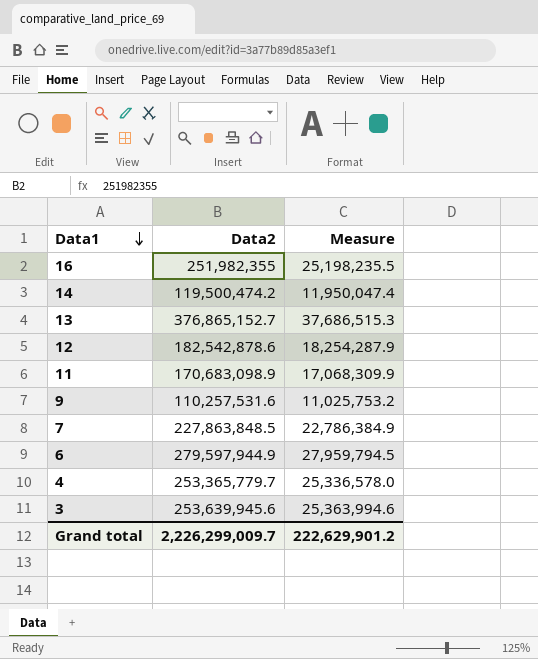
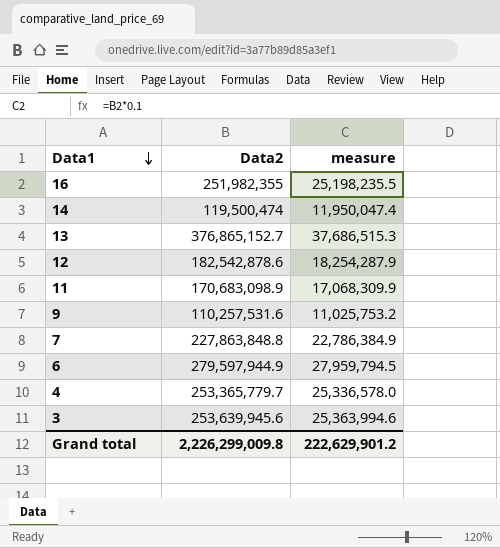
column name: Measure -> measure
14 | Data2: 119,500,474.2 -> 119,500,474
7 | Data2: 227,863,848.5 -> 227,863,848.8
Grand total | Data2: 2,226,299,009.7 -> 2,226,299,009.8

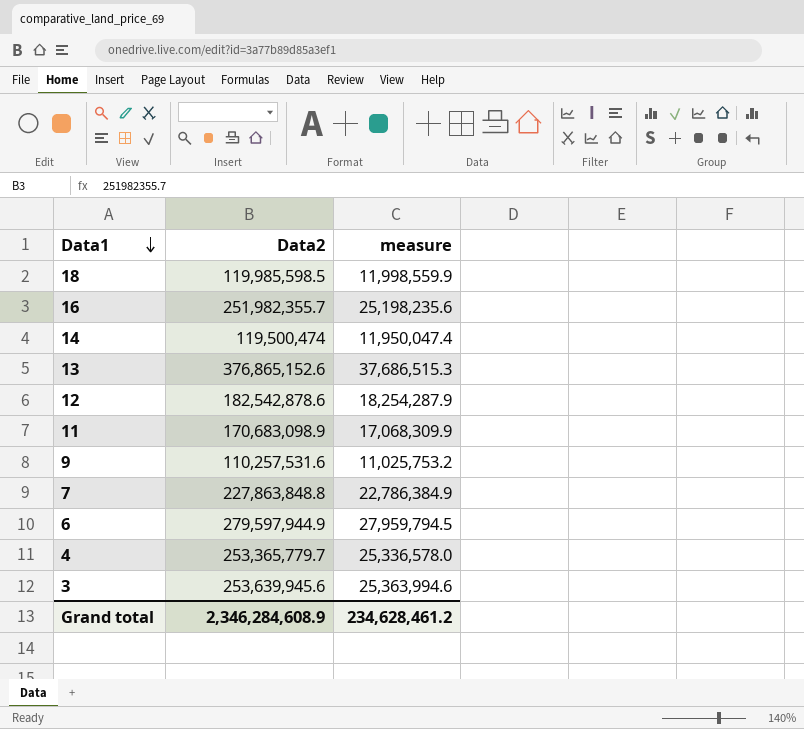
row 18: none -> 119,985,598.5 | 11,998,559.9
16 | Data2: 251,982,355 -> 251,982,355.7
16 | measure: 25,198,235.5 -> 25,198,235.6
13 | Data2: 376,865,152.7 -> 376,865,152.6
Grand total | Data2: 2,226,299,009.8 -> 2,346,284,608.9
Grand total | measure: 222,629,901.2 -> 234,628,461.2

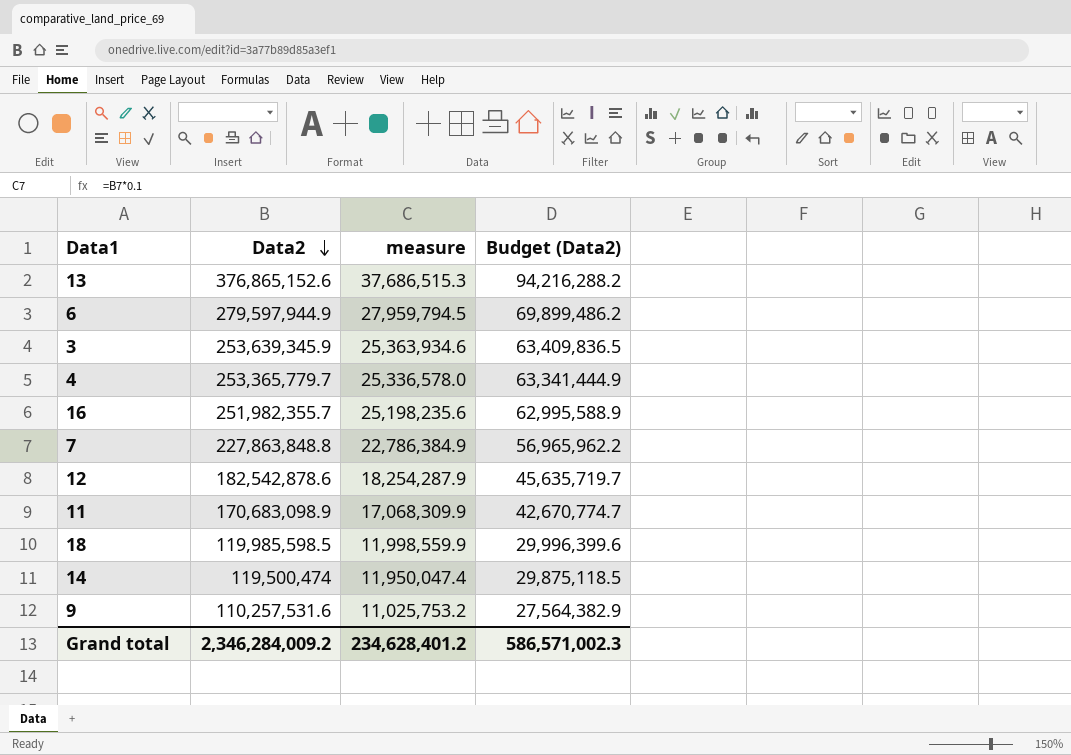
row order: Data1 descending -> Data2 descending
column Budget (Data2) | formula: none -> [Data2] * 0.25
3 | Data2: 253,639,945.6 -> 253,639,345.9
3 | measure: 25,363,994.6 -> 25,363,934.6
Grand total | Data2: 2,346,284,608.9 -> 2,346,284,009.2
Grand total | measure: 234,628,461.2 -> 234,628,401.2

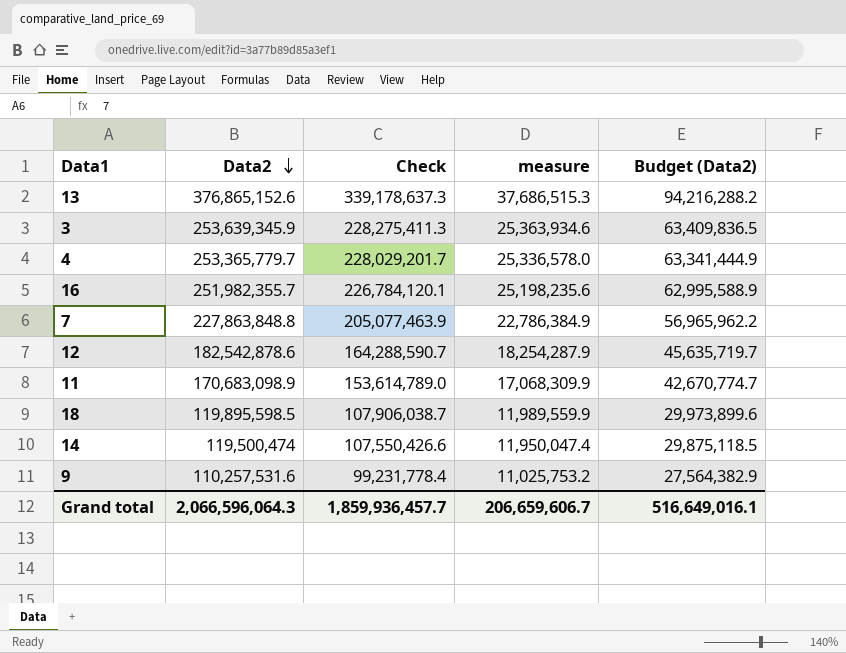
column Check | formula: none -> [Data2] * 0.9
row 6: 279,597,944.9 | 27,959,794.5 | 69,899,486.2 -> none
18 | Data2: 119,985,598.5 -> 119,895,598.5
18 | measure: 11,998,559.9 -> 11,989,559.9
18 | Budget (Data2): 29,996,399.6 -> 29,973,899.6
Grand total | Data2: 2,346,284,009.2 -> 2,066,596,064.3
Grand total | measure: 234,628,401.2 -> 206,659,606.7
Grand total | Budget (Data2): 586,571,002.3 -> 516,649,016.1

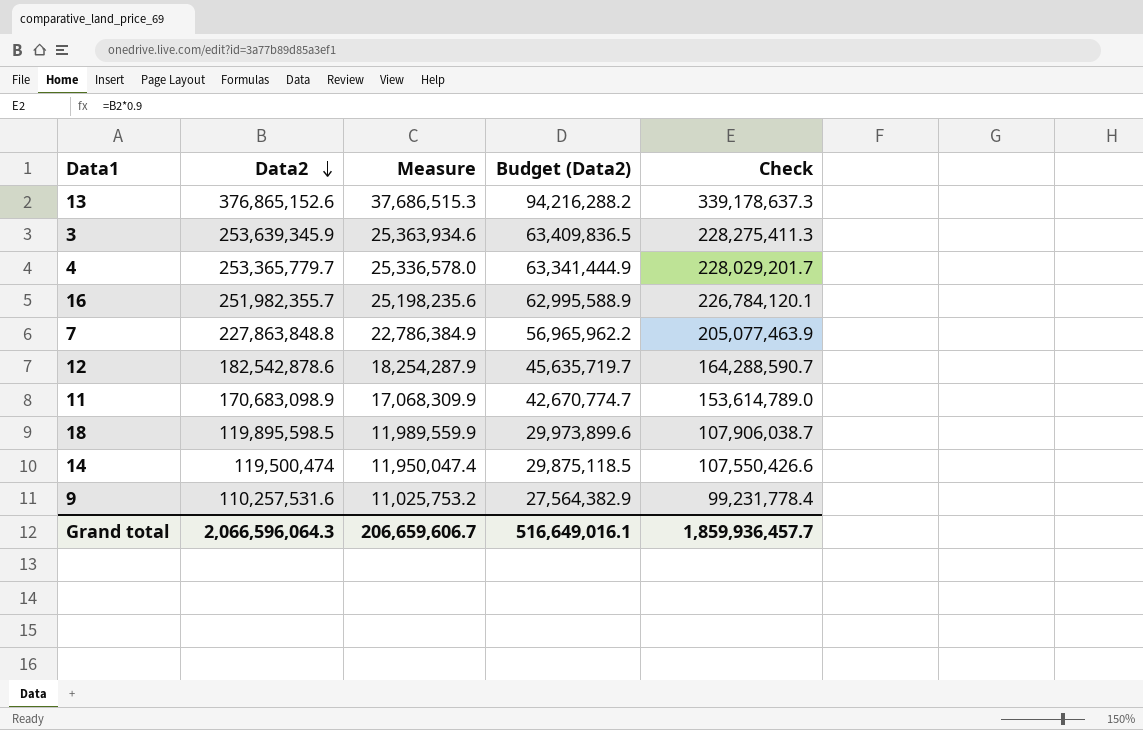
column name: measure -> Measure
column Check | position: 3 -> 5

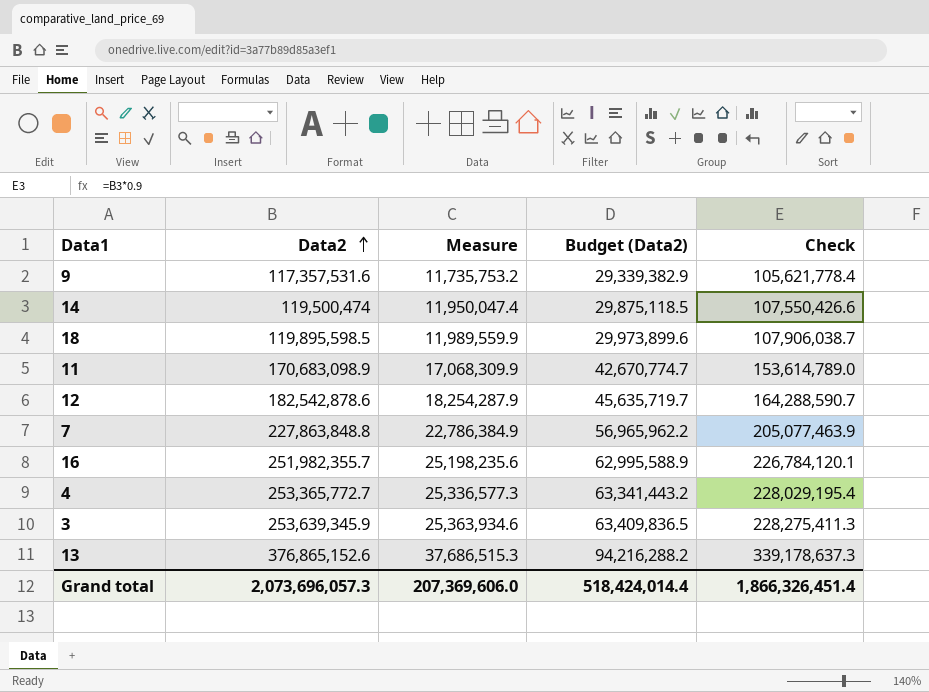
row order: Data2 descending -> Data2 ascending
9 | Data2: 110,257,531.6 -> 117,357,531.6
9 | Measure: 11,025,753.2 -> 11,735,753.2
9 | Budget (Data2): 27,564,382.9 -> 29,339,382.9
9 | Check: 99,231,778.4 -> 105,621,778.4
4 | Data2: 253,365,779.7 -> 253,365,772.7
4 | Measure: 25,336,578.0 -> 25,336,577.3
4 | Budget (Data2): 63,341,444.9 -> 63,341,443.2
4 | Check: 228,029,201.7 -> 228,029,195.4
Grand total | Data2: 2,066,596,064.3 -> 2,073,696,057.3
Grand total | Measure: 206,659,606.7 -> 207,369,606.0
Grand total | Budget (Data2): 516,649,016.1 -> 518,424,014.4
Grand total | Check: 1,859,936,457.7 -> 1,866,326,451.4

